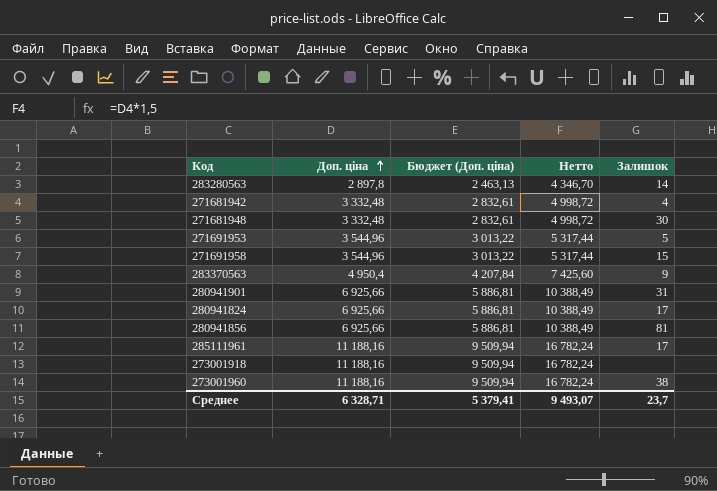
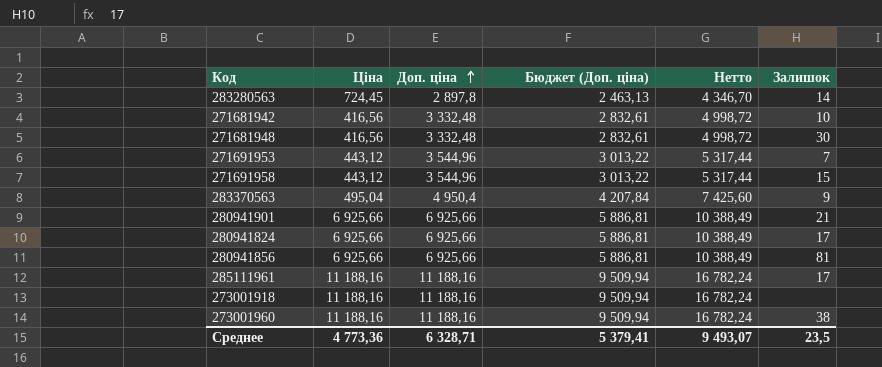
column Ціна | position: none -> 2
271681942 | Залишок: 4 -> 10
271691953 | Залишок: 5 -> 7
280941901 | Залишок: 31 -> 21
Среднее | Залишок: 23,7 -> 23,5

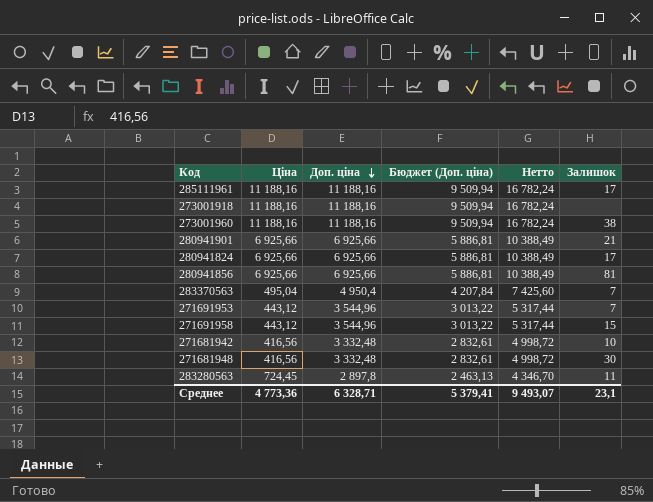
row order: Доп. ціна ascending -> Доп. ціна descending
283370563 | Залишок: 9 -> 7
283280563 | Залишок: 14 -> 11
Среднее | Залишок: 23,5 -> 23,1

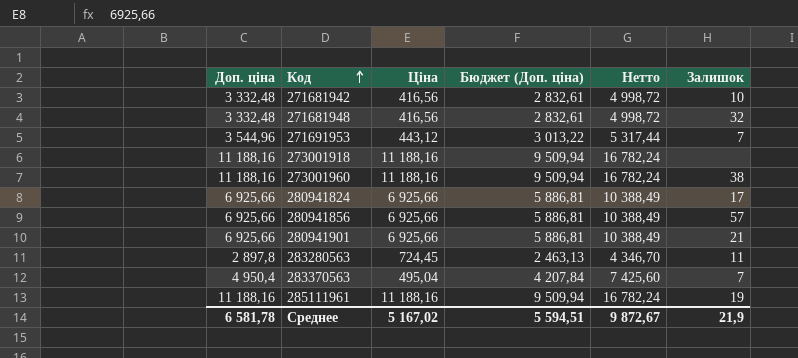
row order: Доп. ціна descending -> Код ascending
column Доп. ціна | position: 3 -> 1
row 271691958: 443,12 | 3 544,96 | 3 013,22 | 5 317,44 | 15 -> none
271681948 | Залишок: 30 -> 32
280941856 | Залишок: 81 -> 57
285111961 | Залишок: 17 -> 19
Среднее | Доп. ціна: 6 328,71 -> 6 581,78
Среднее | Ціна: 4 773,36 -> 5 167,02
Среднее | Бюджет (Доп. ціна): 5 379,41 -> 5 594,51
Среднее | Нетто: 9 493,07 -> 9 872,67
Среднее | Залишок: 23,1 -> 21,9

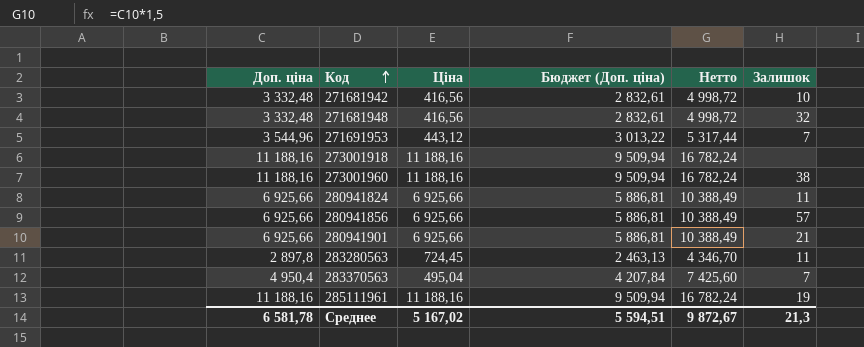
280941824 | Залишок: 17 -> 11
Среднее | Залишок: 21,9 -> 21,3

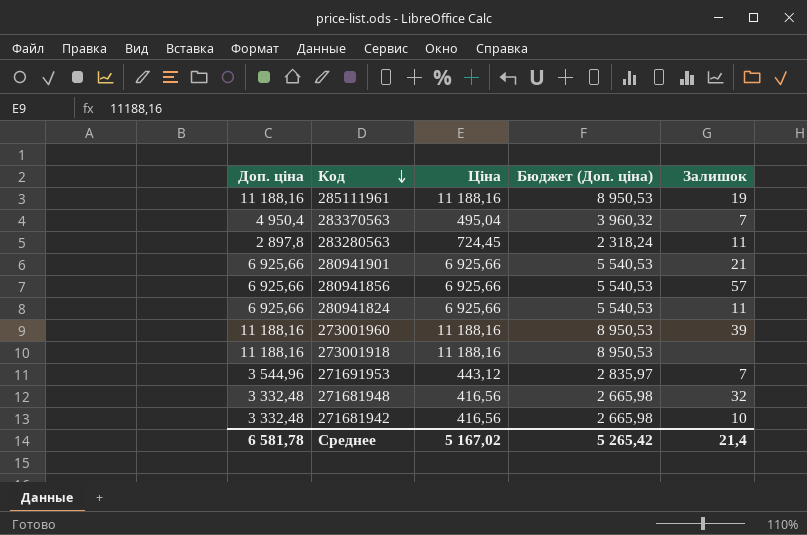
row order: Код ascending -> Код descending
column Нетто | formula: [Доп. ціна] * 1,5 -> none
column Бюджет (Доп. ціна) | formula: [Доп. ціна] * 0,85 -> [Доп. ціна] * 0,8
273001960 | Залишок: 38 -> 39
Среднее | Бюджет (Доп. ціна): 5 594,51 -> 5 265,42
Среднее | Залишок: 21,3 -> 21,4

